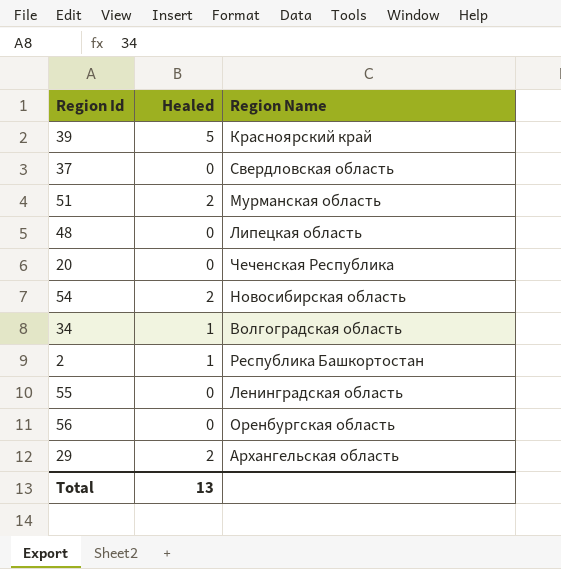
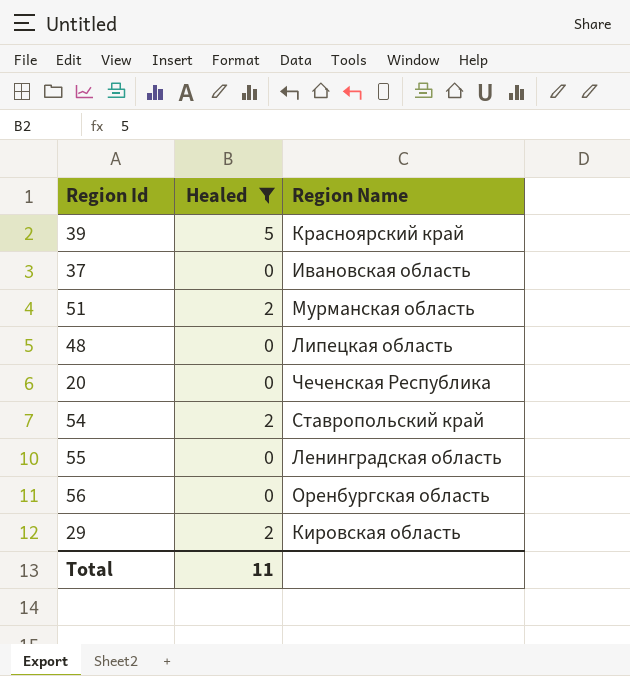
filter: none -> Healed != 1
37 | Region Name: Свердловская область -> Ивановская область
54 | Region Name: Новосибирская область -> Ставропольский край
29 | Region Name: Архангельская область -> Кировская область
Total | Healed: 13 -> 11

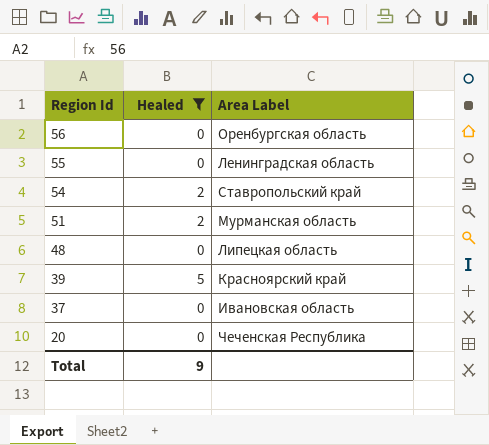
row order: none -> Region Id descending
column name: Region Name -> Area Label
row 29: 2 | Кировская область -> none
Total | Healed: 11 -> 9

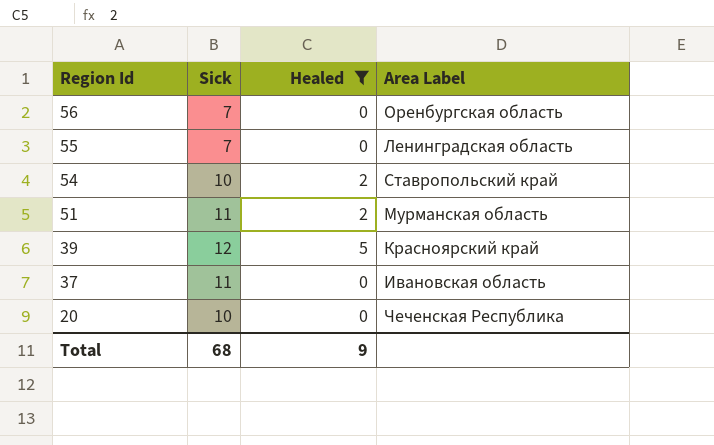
column Sick | position: none -> 2
row 48: 0 | Липецкая область -> none

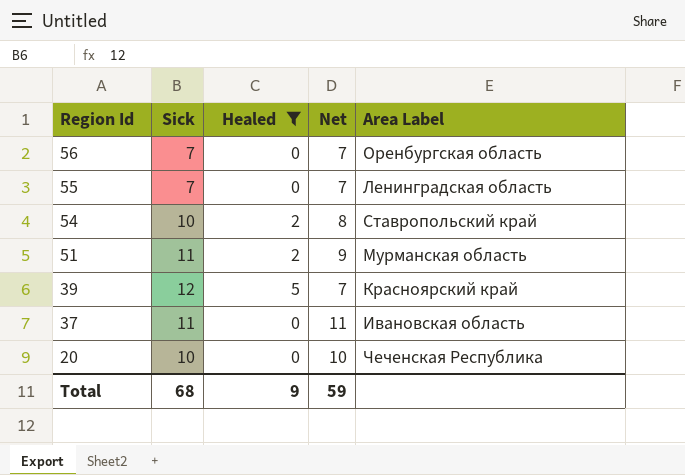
column Net | formula: none -> [Sick] - [Healed]

